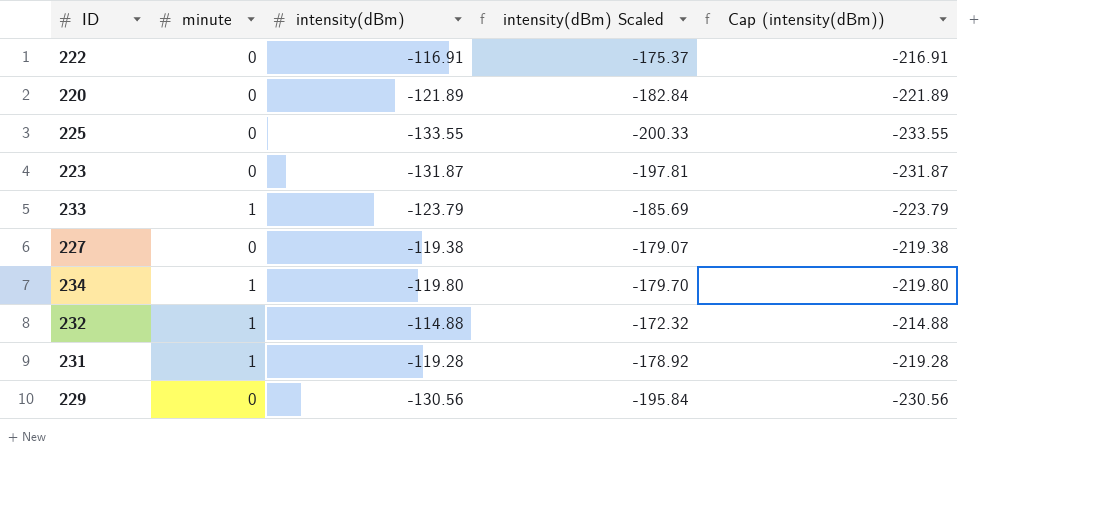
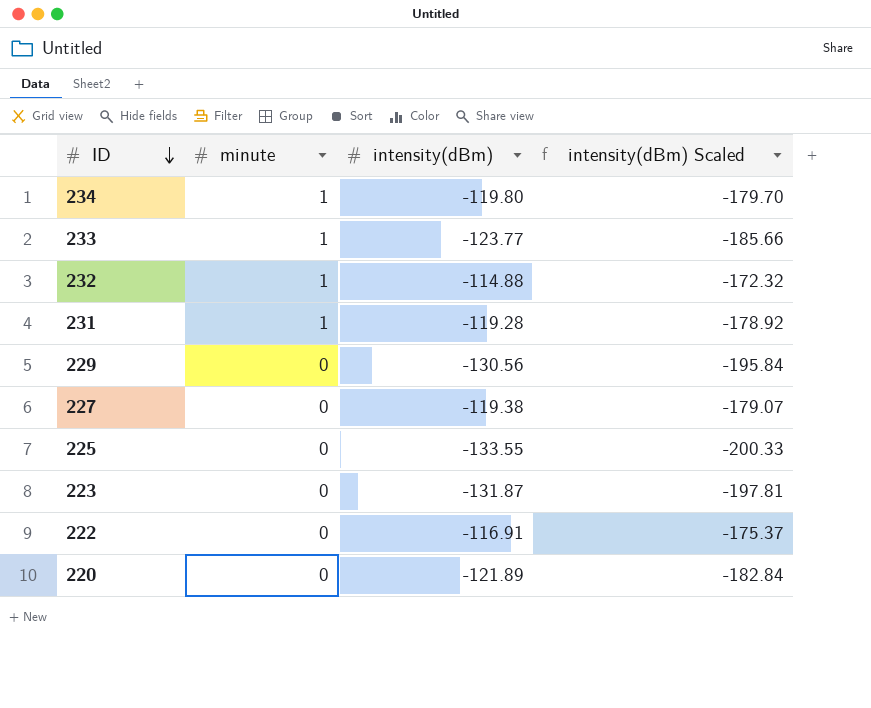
row order: none -> ID descending
column Cap (intensity(dBm)) | formula: [intensity(dBm)] - 100 -> none
233 | intensity(dBm): -123.79 -> -123.77
233 | intensity(dBm) Scaled: -185.69 -> -185.66

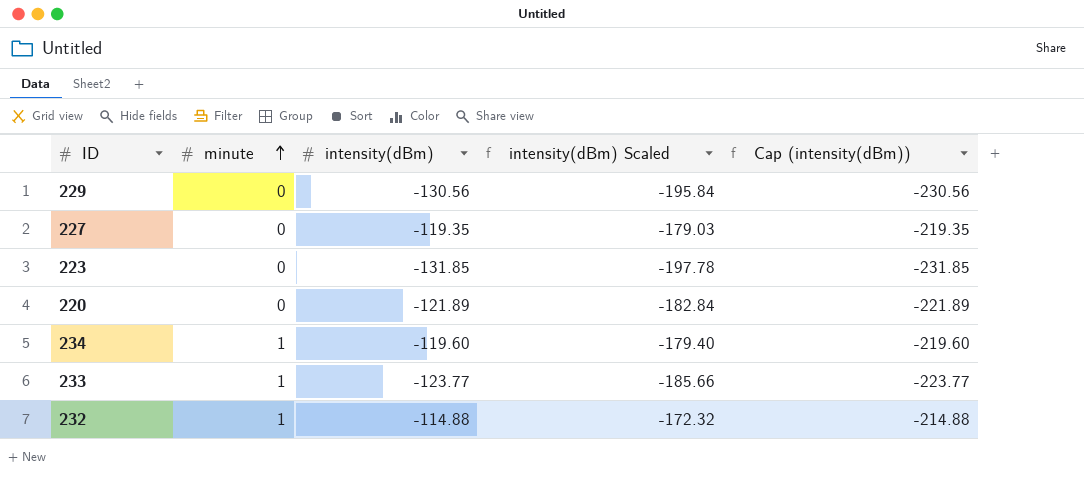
row order: ID descending -> minute ascending
column Cap (intensity(dBm)) | formula: none -> [intensity(dBm)] - 100
row 231: 1 | -119.28 | -178.92 -> none
row 225: 0 | -133.55 | -200.33 -> none
row 222: 0 | -116.91 | -175.37 -> none
227 | intensity(dBm): -119.38 -> -119.35
227 | intensity(dBm) Scaled: -179.07 -> -179.03
223 | intensity(dBm): -131.87 -> -131.85
223 | intensity(dBm) Scaled: -197.81 -> -197.78
234 | intensity(dBm): -119.80 -> -119.60
234 | intensity(dBm) Scaled: -179.70 -> -179.40

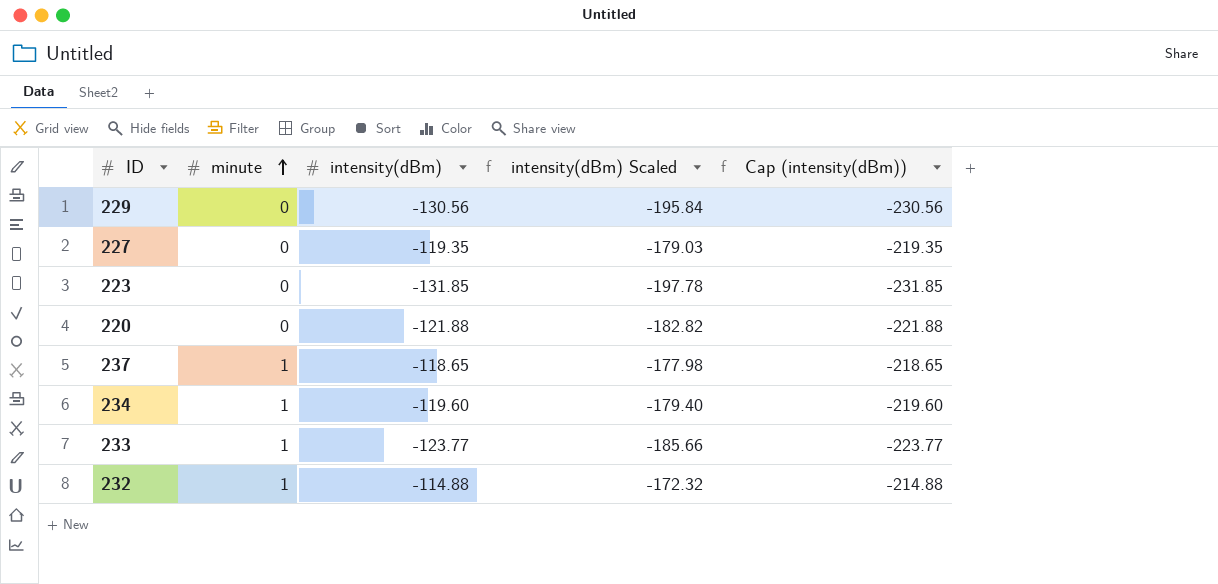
220 | intensity(dBm): -121.89 -> -121.88
220 | intensity(dBm) Scaled: -182.84 -> -182.82
220 | Cap (intensity(dBm)): -221.89 -> -221.88
row 237: none -> 1 | -118.65 | -177.98 | -218.65

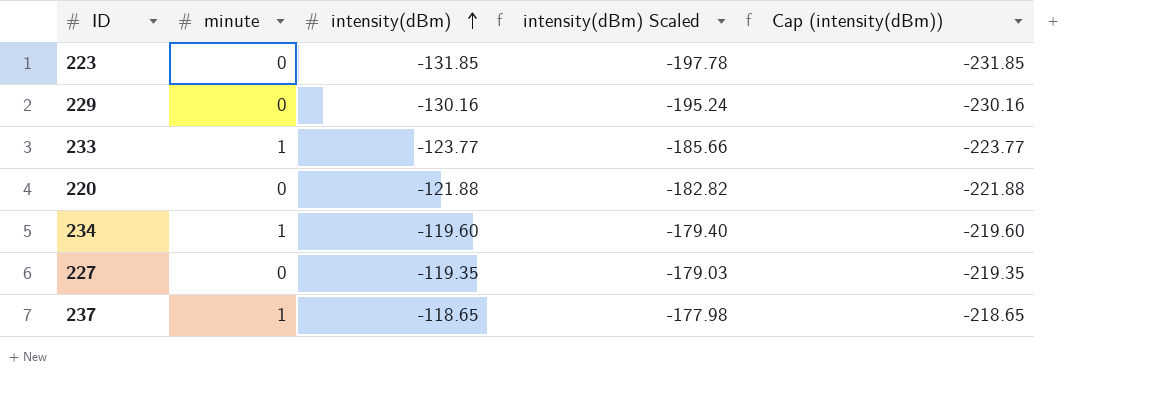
row order: minute ascending -> intensity(dBm) ascending
row 232: 1 | -114.88 | -172.32 | -214.88 -> none
229 | intensity(dBm): -130.56 -> -130.16
229 | intensity(dBm) Scaled: -195.84 -> -195.24
229 | Cap (intensity(dBm)): -230.56 -> -230.16

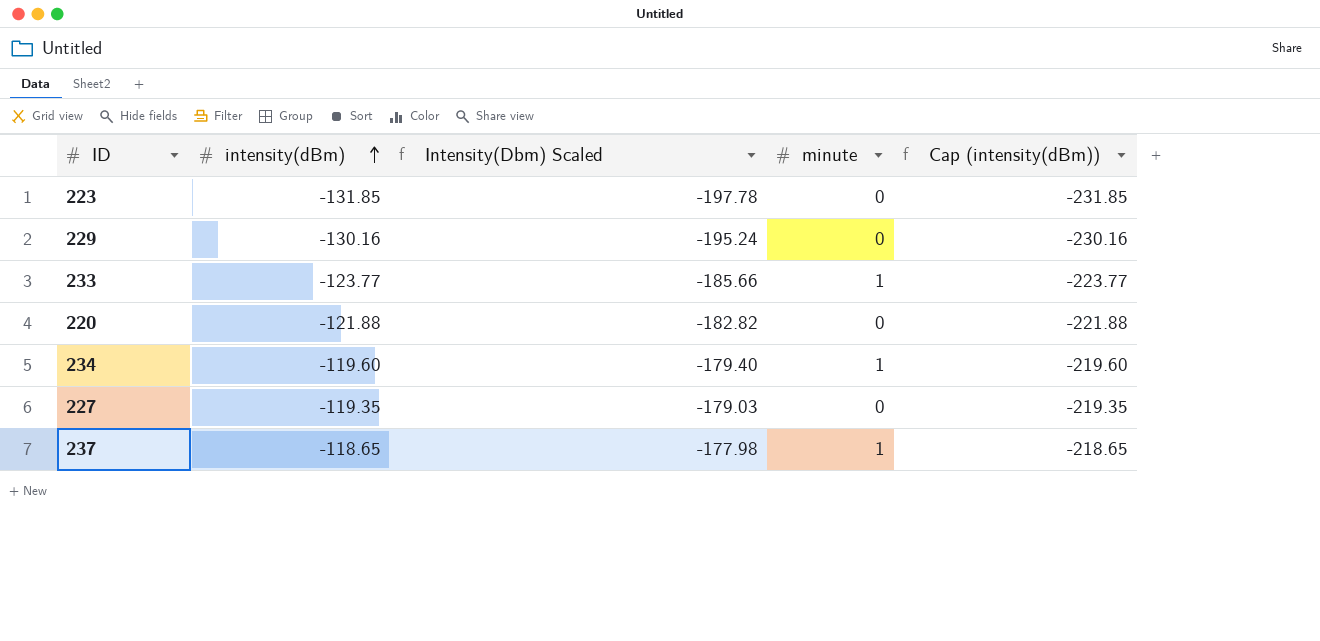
column name: intensity(dBm) Scaled -> Intensity(Dbm) Scaled
column minute | position: 2 -> 4

